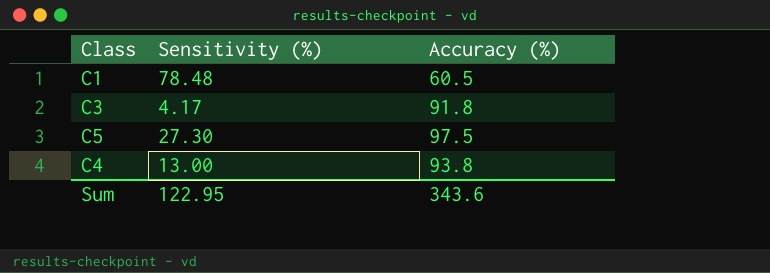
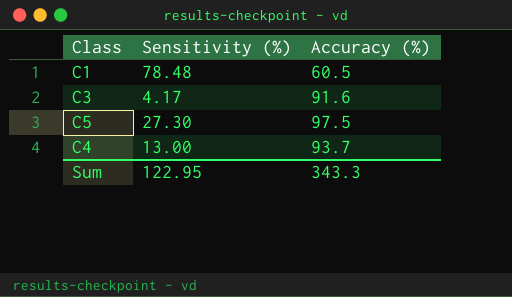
C3 | Accuracy (%): 91.8 -> 91.6
C4 | Accuracy (%): 93.8 -> 93.7
Sum | Accuracy (%): 343.6 -> 343.3

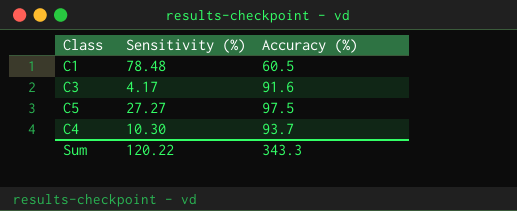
C5 | Sensitivity (%): 27.30 -> 27.27
C4 | Sensitivity (%): 13.00 -> 10.30
Sum | Sensitivity (%): 122.95 -> 120.22

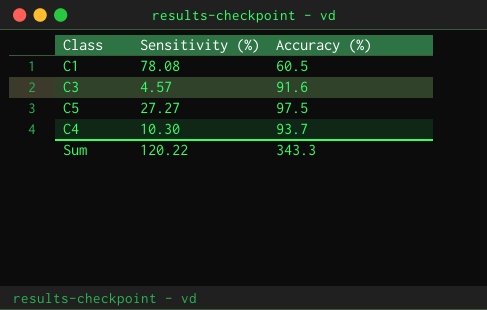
C1 | Sensitivity (%): 78.48 -> 78.08
C3 | Sensitivity (%): 4.17 -> 4.57

